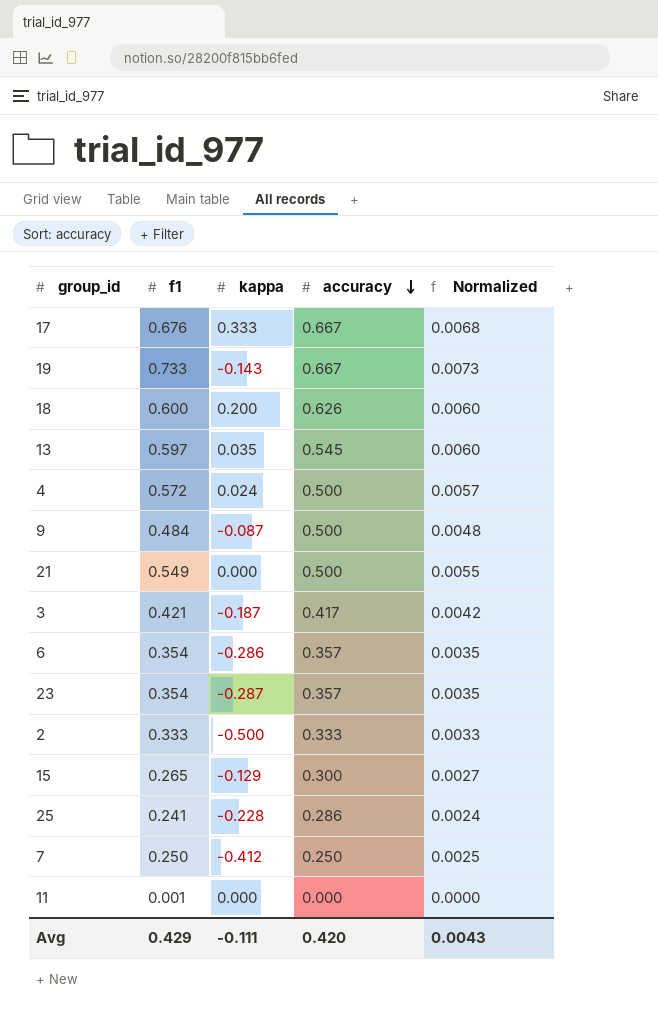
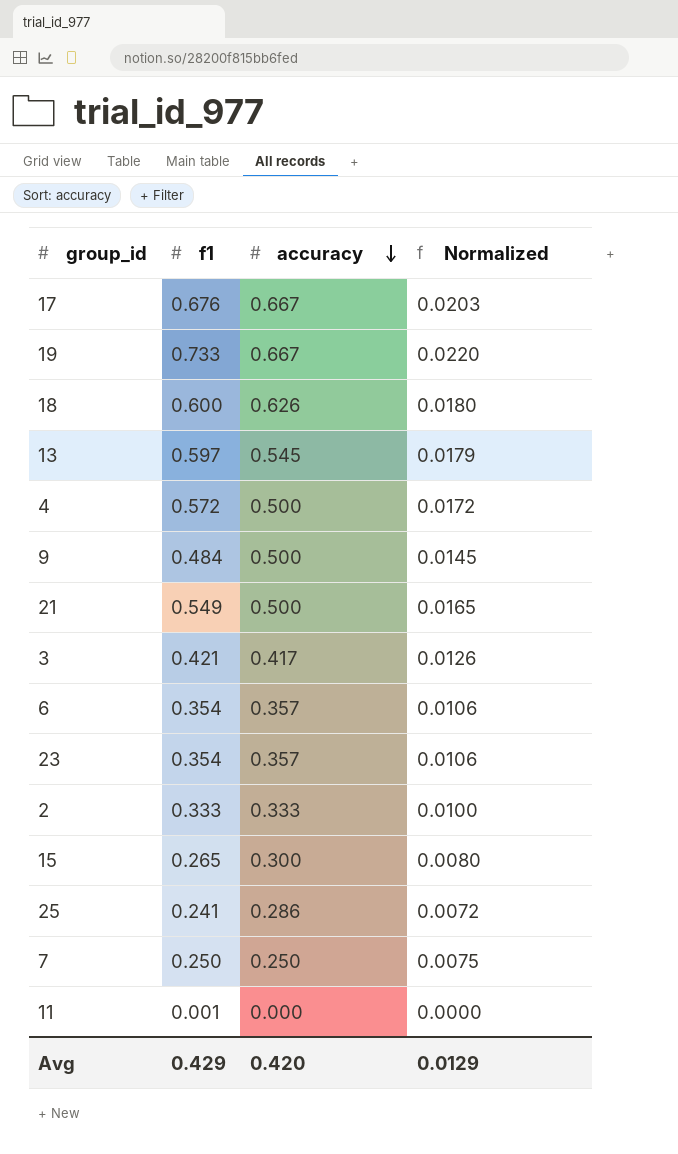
column kappa | position: 3 -> none
column Normalized | formula: [f1] * 0.01 -> [f1] * 0.03
Avg | Normalized: 0.0043 -> 0.0129

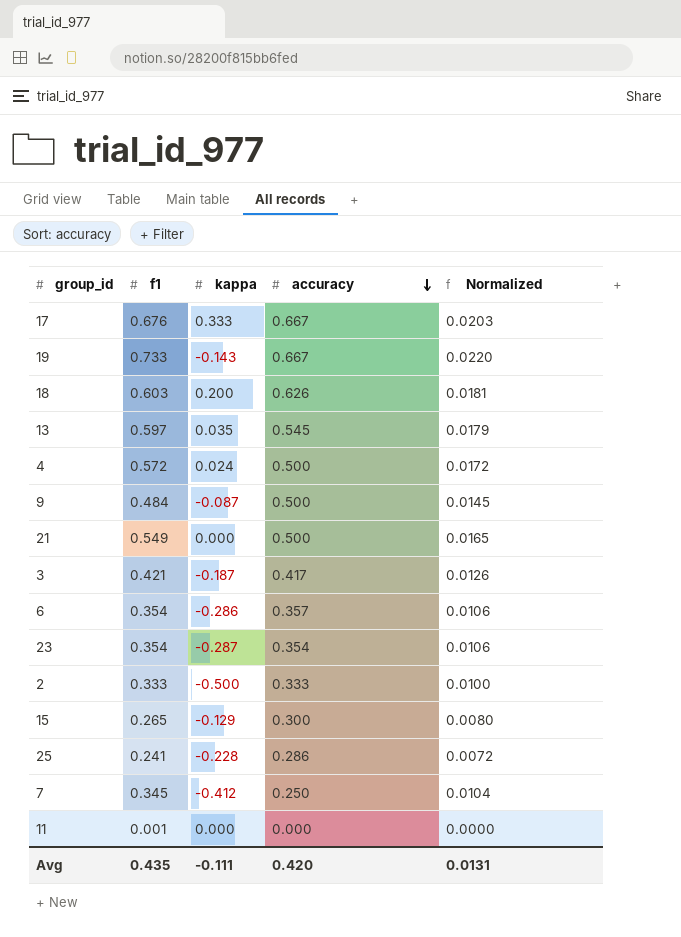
column kappa | position: none -> 3
18 | f1: 0.600 -> 0.603
18 | Normalized: 0.0180 -> 0.0181
23 | accuracy: 0.357 -> 0.354
7 | f1: 0.250 -> 0.345
7 | Normalized: 0.0075 -> 0.0104
Avg | f1: 0.429 -> 0.435
Avg | Normalized: 0.0129 -> 0.0131

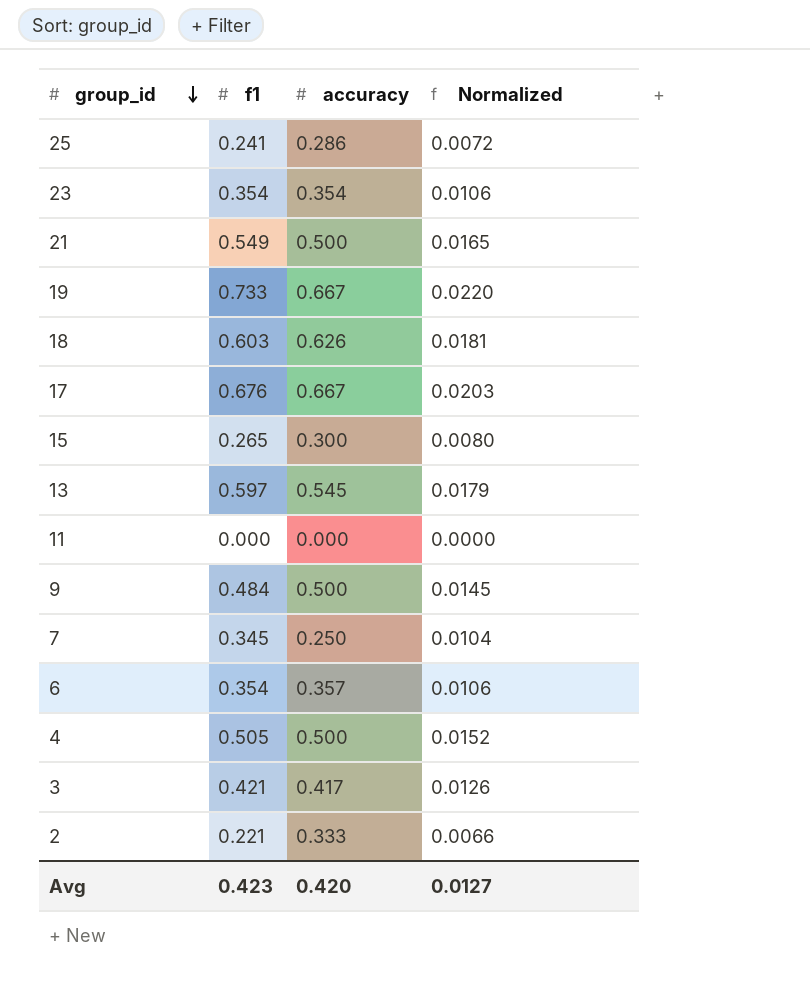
row order: accuracy descending -> group_id descending
column kappa | position: 3 -> none
11 | f1: 0.001 -> 0.000
4 | f1: 0.572 -> 0.505
4 | Normalized: 0.0172 -> 0.0152
2 | f1: 0.333 -> 0.221
2 | Normalized: 0.0100 -> 0.0066
Avg | f1: 0.435 -> 0.423
Avg | Normalized: 0.0131 -> 0.0127

